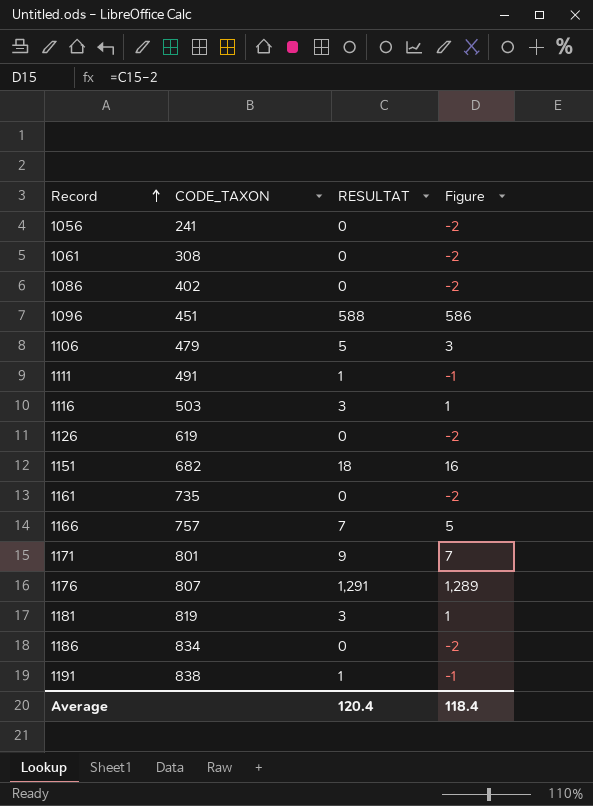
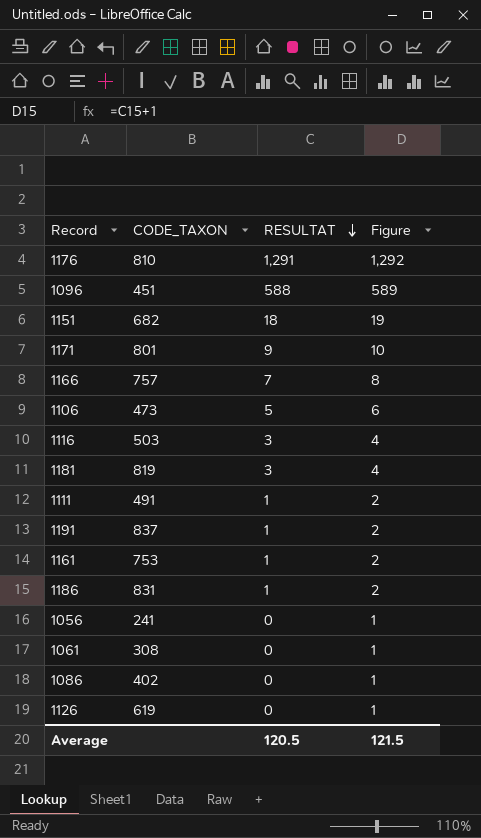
row order: Record ascending -> RESULTAT descending
column Figure | formula: [RESULTAT] - 2 -> [RESULTAT] + 1
1176 | CODE_TAXON: 807 -> 810
1106 | CODE_TAXON: 479 -> 473
1191 | CODE_TAXON: 838 -> 837
1161 | CODE_TAXON: 735 -> 753
1161 | RESULTAT: 0 -> 1
1186 | CODE_TAXON: 834 -> 831
1186 | RESULTAT: 0 -> 1
Average | RESULTAT: 120.4 -> 120.5
Average | Figure: 118.4 -> 121.5

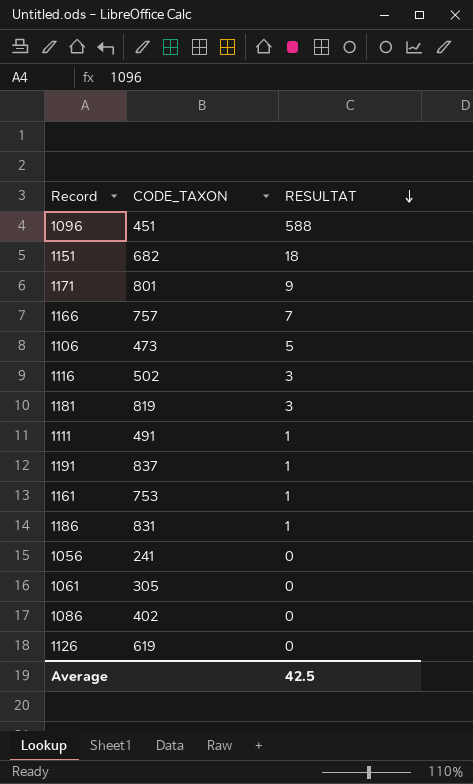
column Figure | formula: [RESULTAT] + 1 -> none
row 1176: 810 | 1,291 | 1,292 -> none
1116 | CODE_TAXON: 503 -> 502
1061 | CODE_TAXON: 308 -> 305
Average | RESULTAT: 120.5 -> 42.5

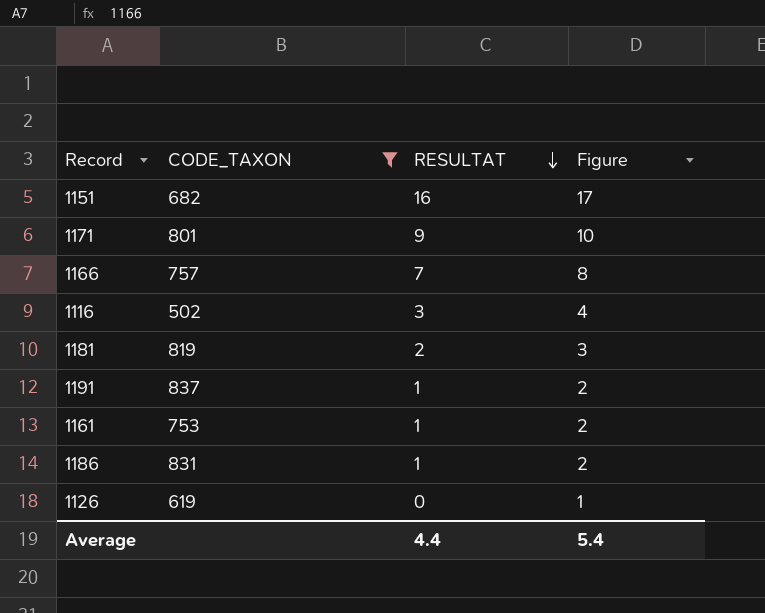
filter: none -> CODE_TAXON >= 502
column Figure | formula: none -> [RESULTAT] + 1
1151 | RESULTAT: 18 -> 16
1181 | RESULTAT: 3 -> 2
Average | RESULTAT: 42.5 -> 4.4

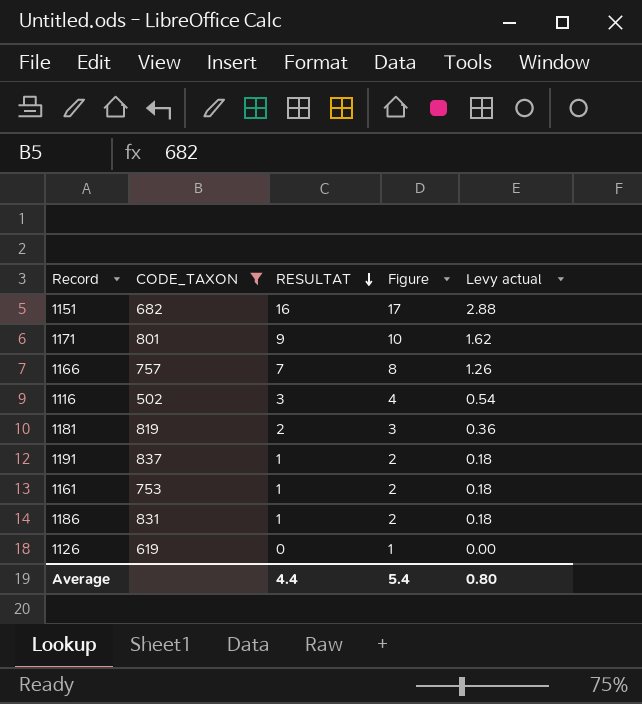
column Levy actual | formula: none -> [RESULTAT] * 0.18

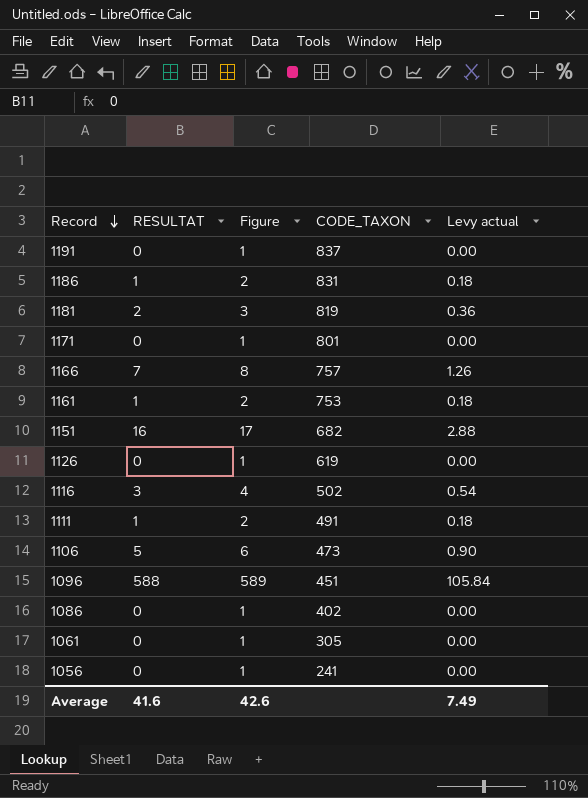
filter: CODE_TAXON >= 502 -> none
row order: RESULTAT descending -> Record descending
column CODE_TAXON | position: 2 -> 4
1191 | RESULTAT: 1 -> 0
1191 | Figure: 2 -> 1
1191 | Levy actual: 0.18 -> 0.00
1171 | RESULTAT: 9 -> 0
1171 | Figure: 10 -> 1
1171 | Levy actual: 1.62 -> 0.00
Average | RESULTAT: 4.4 -> 41.6
Average | Figure: 5.4 -> 42.6
Average | Levy actual: 0.80 -> 7.49

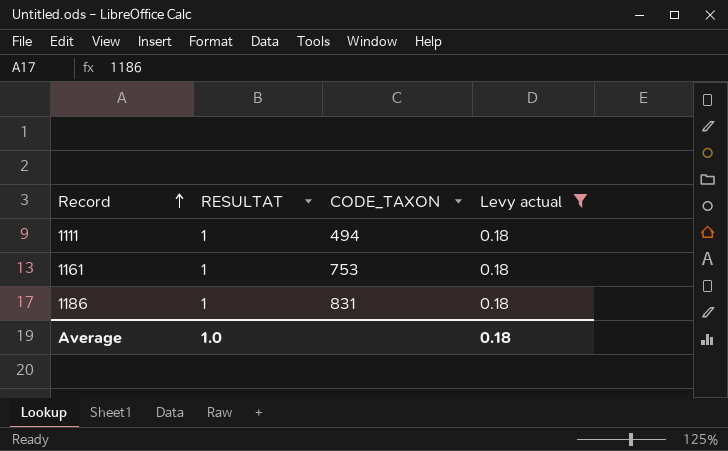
filter: none -> Levy actual = 0.18
row order: Record descending -> Record ascending
column Figure | formula: [RESULTAT] + 1 -> none
1111 | CODE_TAXON: 491 -> 494
Average | RESULTAT: 41.6 -> 1.0
Average | Levy actual: 7.49 -> 0.18

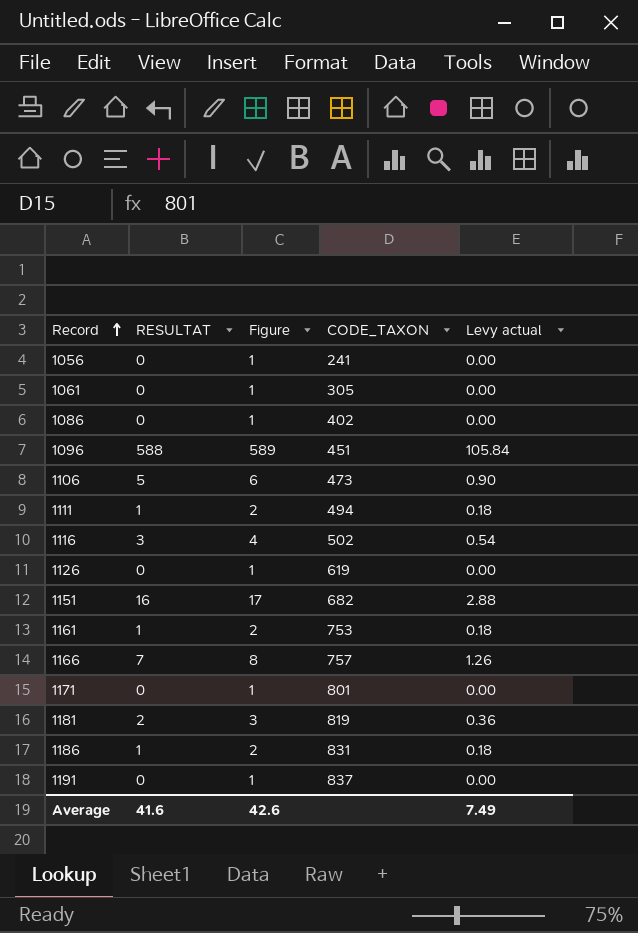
filter: Levy actual = 0.18 -> none
column Figure | formula: none -> [RESULTAT] + 1
Average | RESULTAT: 1.0 -> 41.6
Average | Levy actual: 0.18 -> 7.49

